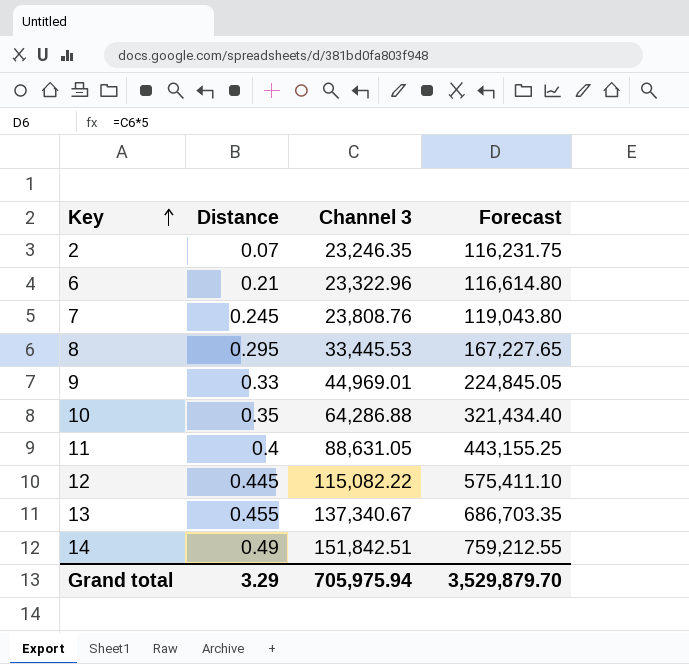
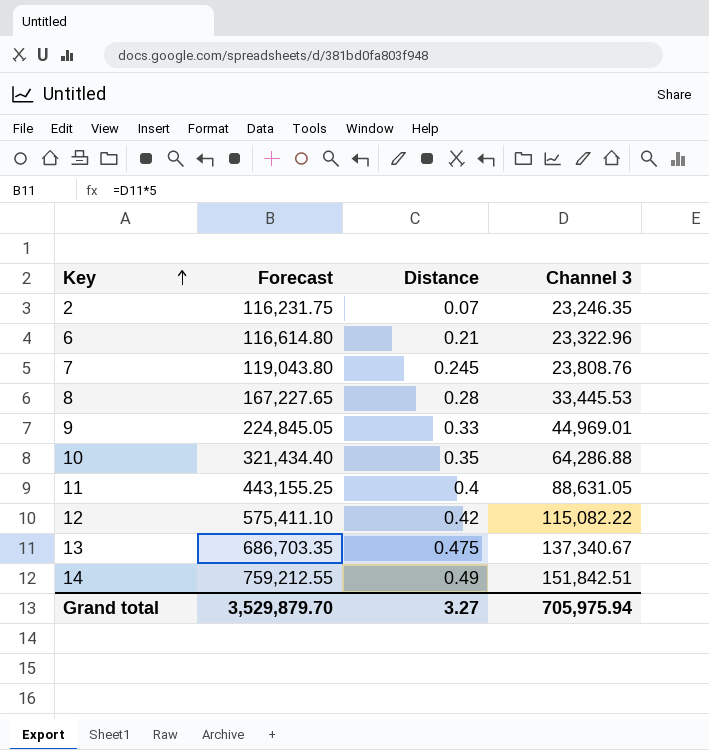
column Forecast | position: 4 -> 2
8 | Distance: 0.295 -> 0.28
12 | Distance: 0.445 -> 0.42
13 | Distance: 0.455 -> 0.475
Grand total | Distance: 3.29 -> 3.27

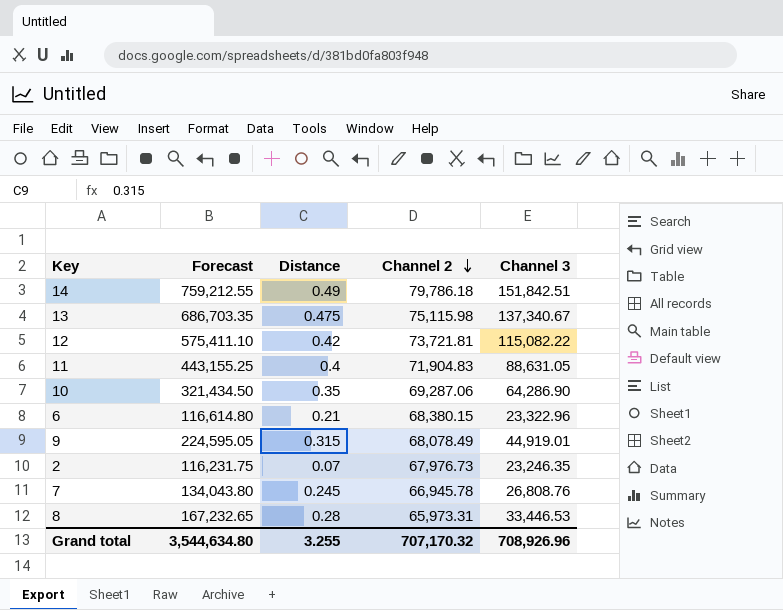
row order: Key ascending -> Channel 2 descending
column Channel 2 | position: none -> 4
10 | Forecast: 321,434.40 -> 321,434.50
10 | Channel 3: 64,286.88 -> 64,286.90
9 | Forecast: 224,845.05 -> 224,595.05
9 | Distance: 0.33 -> 0.315
9 | Channel 3: 44,969.01 -> 44,919.01
7 | Forecast: 119,043.80 -> 134,043.80
7 | Channel 3: 23,808.76 -> 26,808.76
8 | Forecast: 167,227.65 -> 167,232.65
8 | Channel 3: 33,445.53 -> 33,446.53
Grand total | Forecast: 3,529,879.70 -> 3,544,634.80
Grand total | Distance: 3.27 -> 3.255
Grand total | Channel 3: 705,975.94 -> 708,926.96

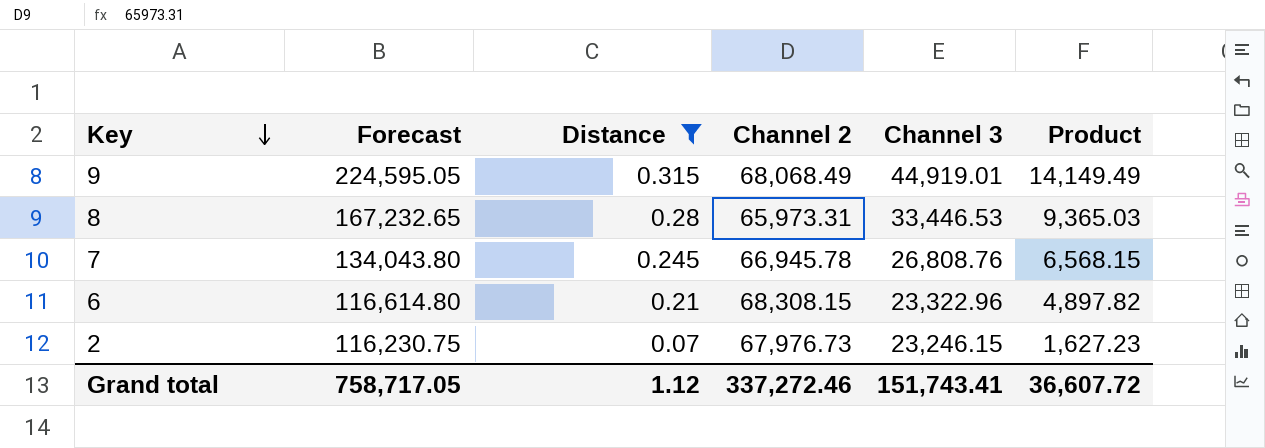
filter: none -> Distance <= 0.315
row order: Channel 2 descending -> Key descending
column Product | formula: none -> [Distance] * [Channel 3]
9 | Channel 2: 68,078.49 -> 68,068.49
6 | Channel 2: 68,380.15 -> 68,308.15
2 | Forecast: 116,231.75 -> 116,230.75
2 | Channel 3: 23,246.35 -> 23,246.15
Grand total | Forecast: 3,544,634.80 -> 758,717.05
Grand total | Distance: 3.255 -> 1.12
Grand total | Channel 2: 707,170.32 -> 337,272.46
Grand total | Channel 3: 708,926.96 -> 151,743.41

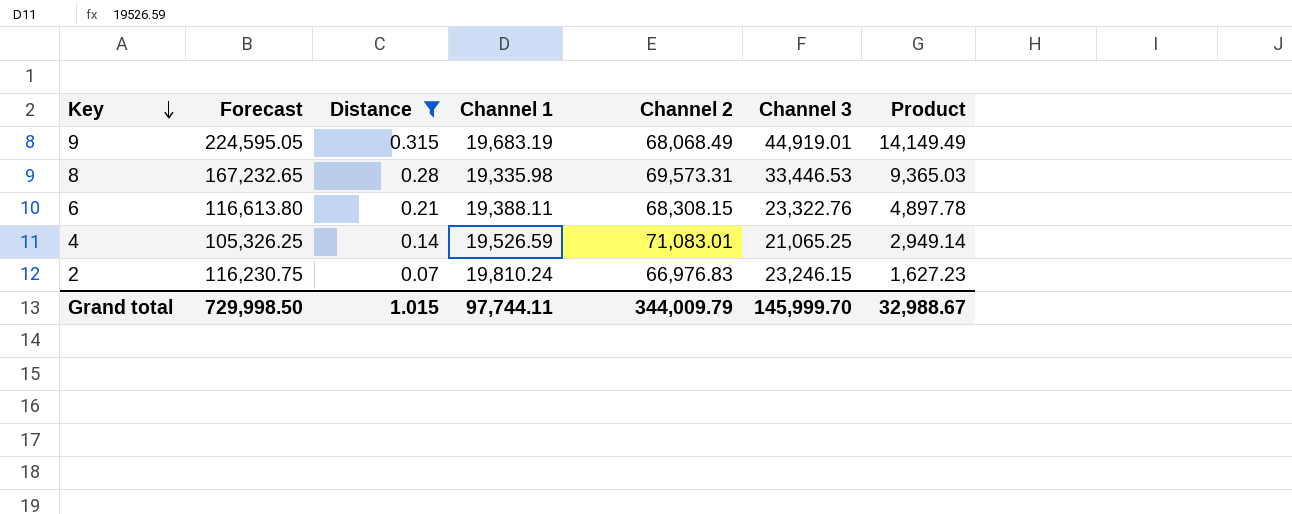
column Channel 1 | position: none -> 4
row 7: 134,043.80 | 0.245 | 66,945.78 | 26,808.76 | 6,568.15 -> none
8 | Channel 2: 65,973.31 -> 69,573.31
6 | Forecast: 116,614.80 -> 116,613.80
6 | Channel 3: 23,322.96 -> 23,322.76
6 | Product: 4,897.82 -> 4,897.78
row 4: none -> 105,326.25 | 0.14 | 19,526.59 | 71,083.01 | 21,065.25 | 2,949.14
2 | Channel 2: 67,976.73 -> 66,976.83
Grand total | Forecast: 758,717.05 -> 729,998.50
Grand total | Distance: 1.12 -> 1.015
Grand total | Channel 2: 337,272.46 -> 344,009.79
Grand total | Channel 3: 151,743.41 -> 145,999.70
Grand total | Product: 36,607.72 -> 32,988.67

